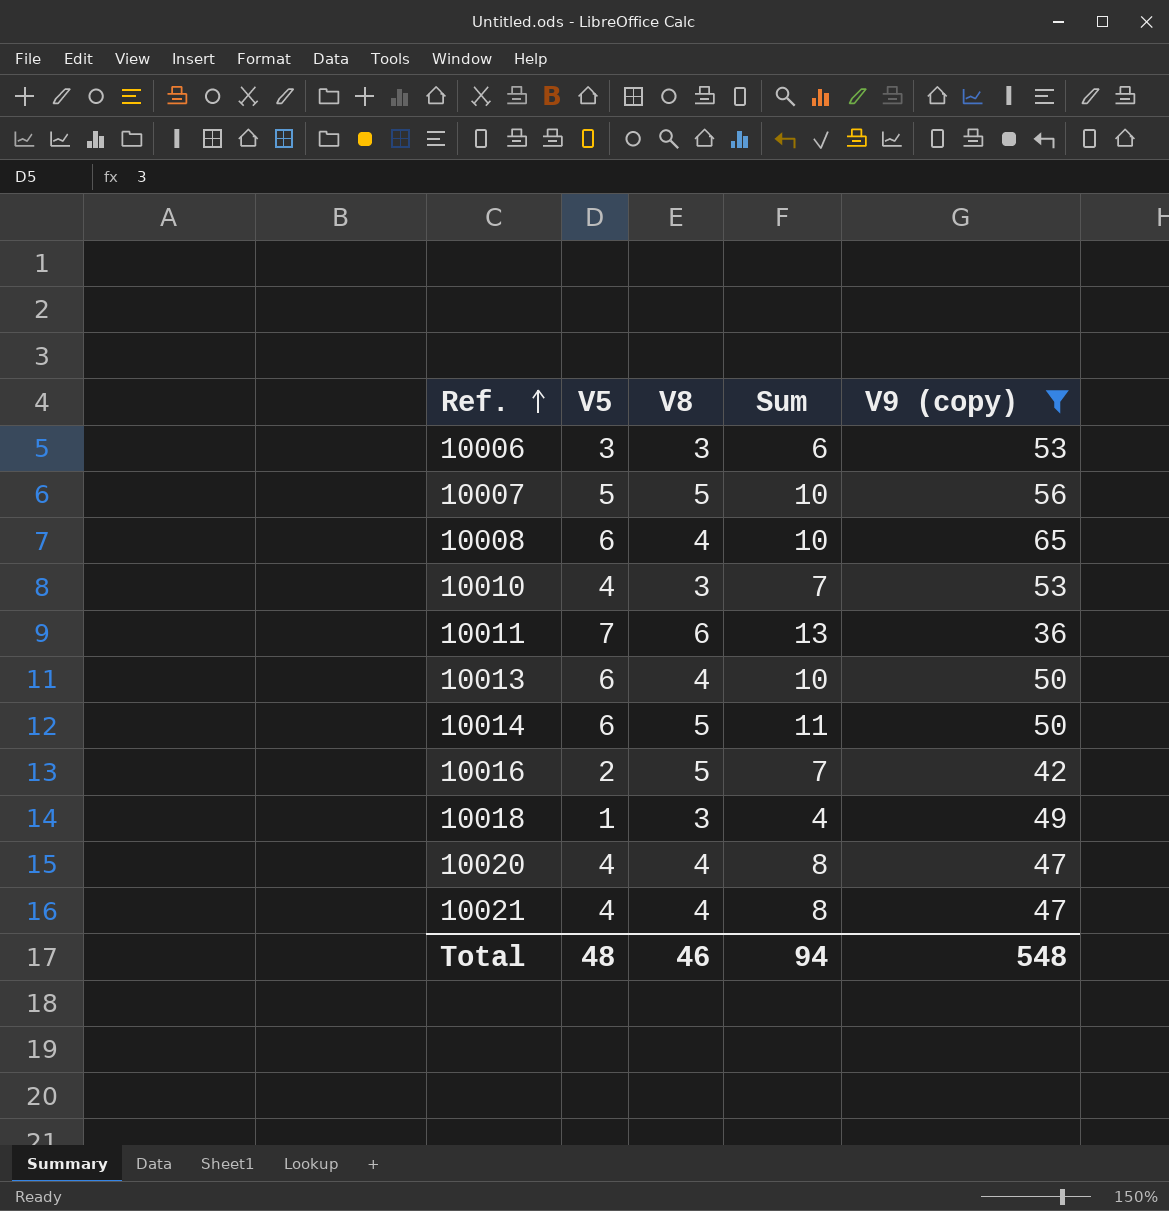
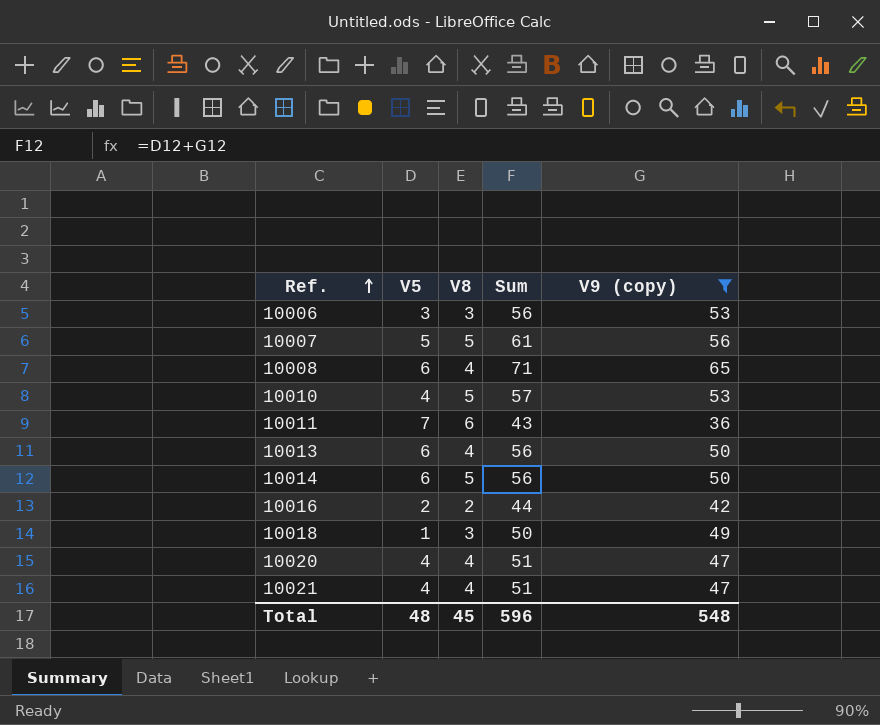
column Sum | formula: [V5] + [V8] -> [V5] + [V9 (copy)]
10010 | V8: 3 -> 5
10016 | V8: 5 -> 2
Total | V8: 46 -> 45
Total | Sum: 94 -> 596

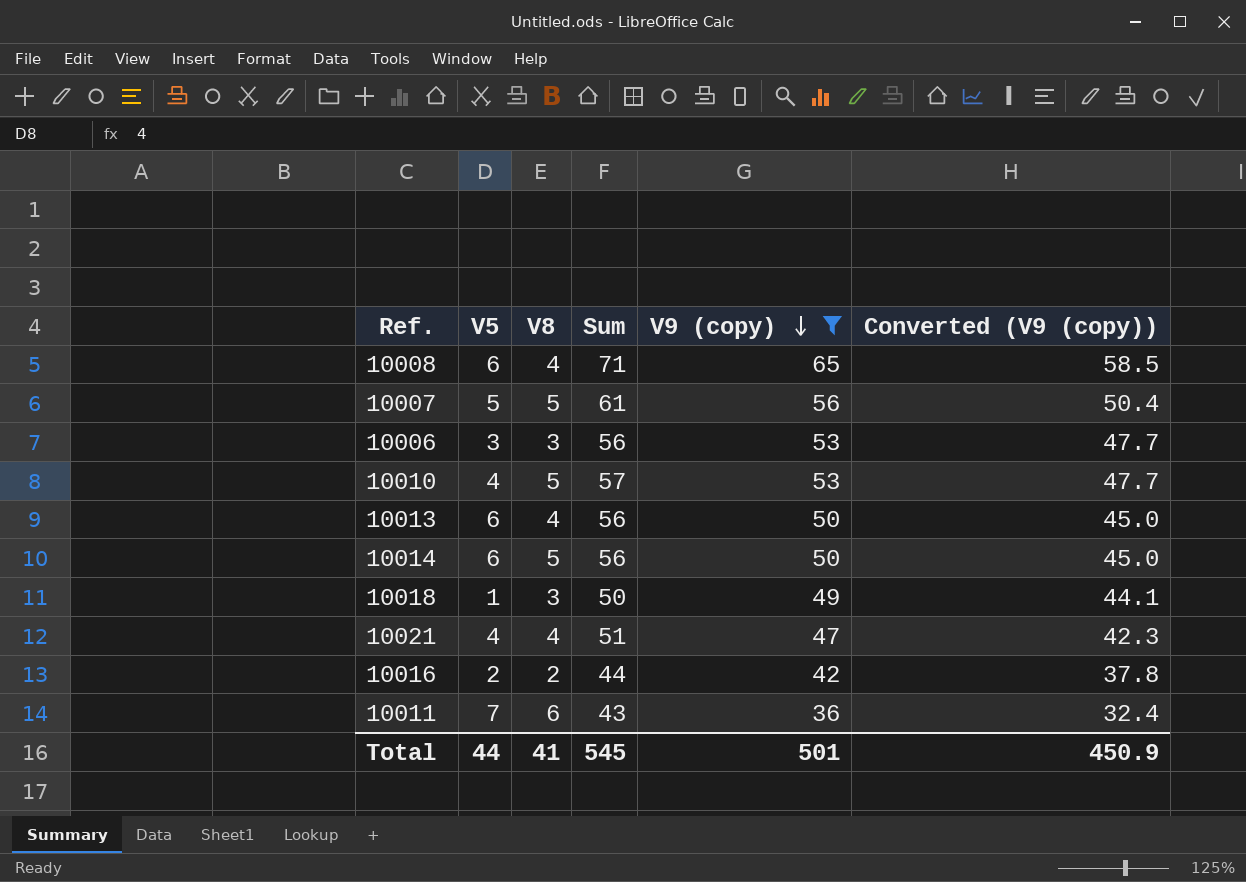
row order: Ref. ascending -> V9 (copy) descending
column Converted (V9 (copy)) | formula: none -> [V9 (copy)] * 0.9
row 10020: 4 | 4 | 51 | 47 -> none
Total | V5: 48 -> 44
Total | V8: 45 -> 41
Total | Sum: 596 -> 545
Total | V9 (copy): 548 -> 501

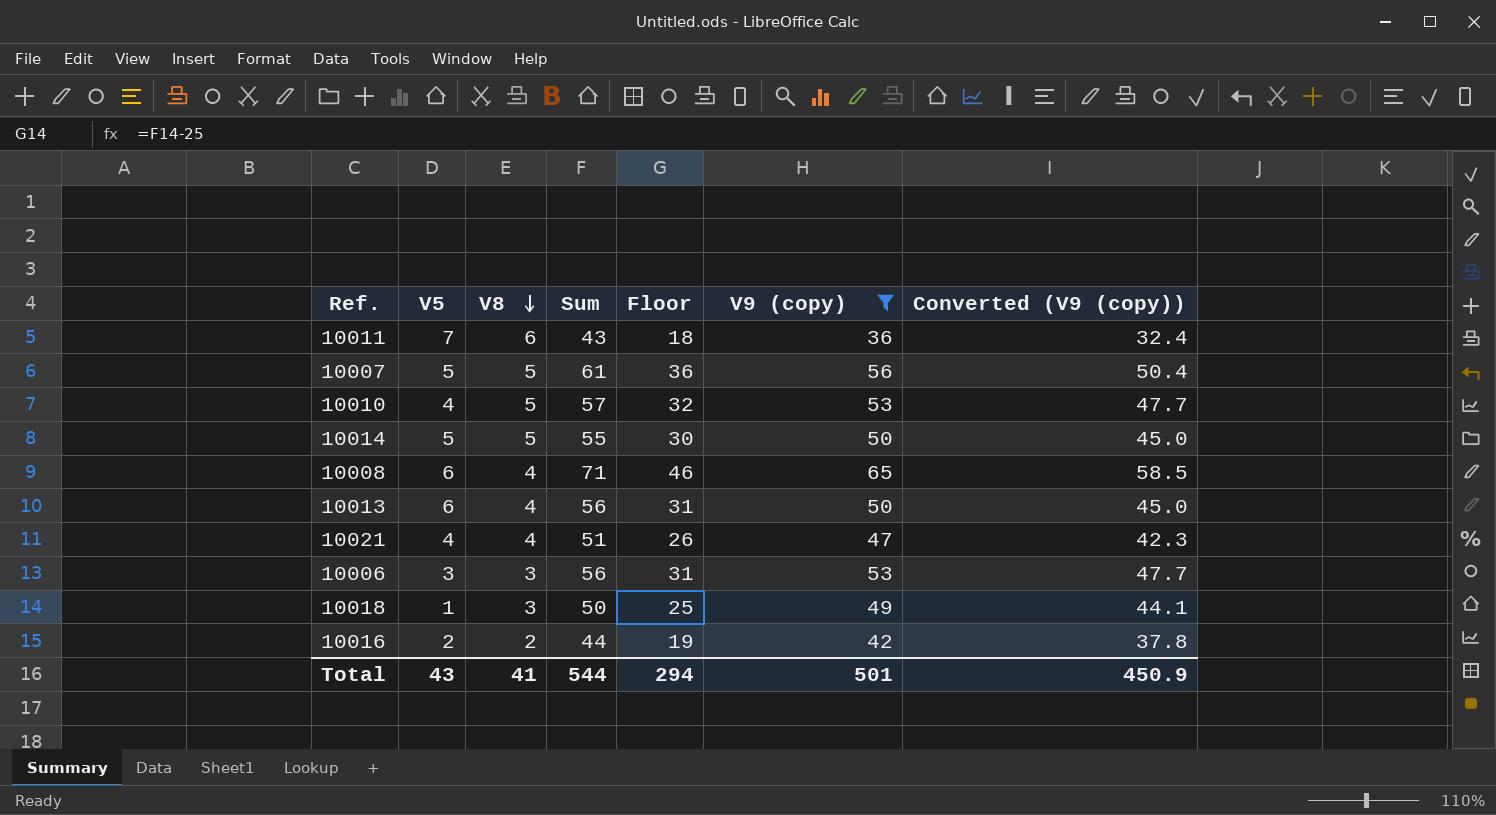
row order: V9 (copy) descending -> V8 descending
column Floor | formula: none -> [Sum] - 25
10014 | V5: 6 -> 5
10014 | Sum: 56 -> 55
Total | V5: 44 -> 43
Total | Sum: 545 -> 544

